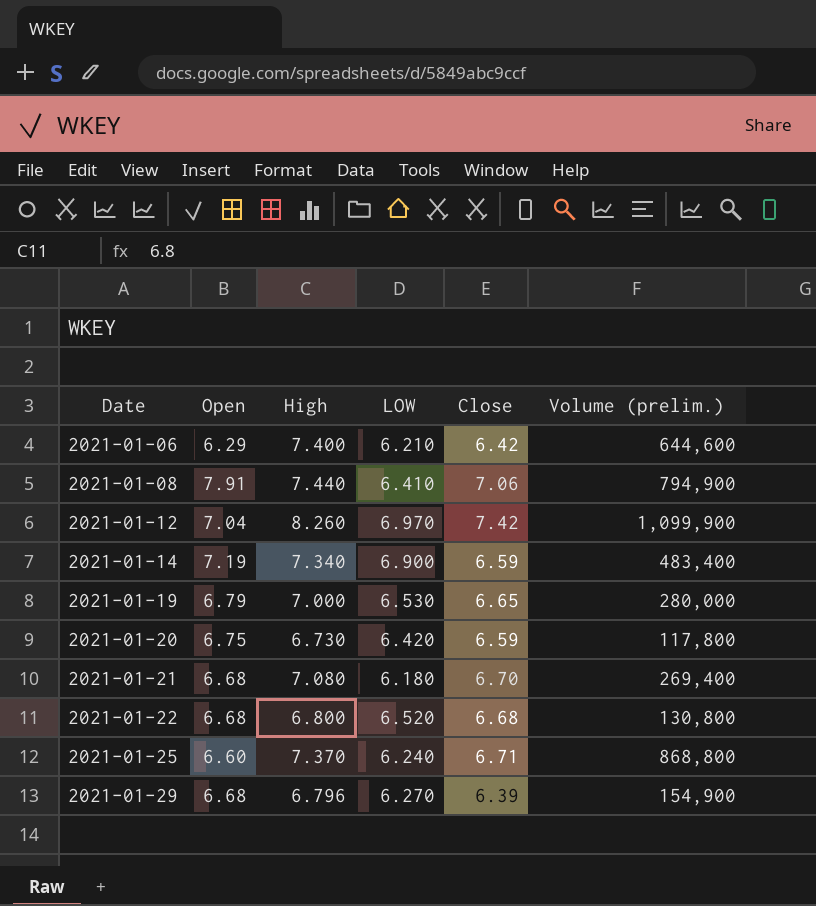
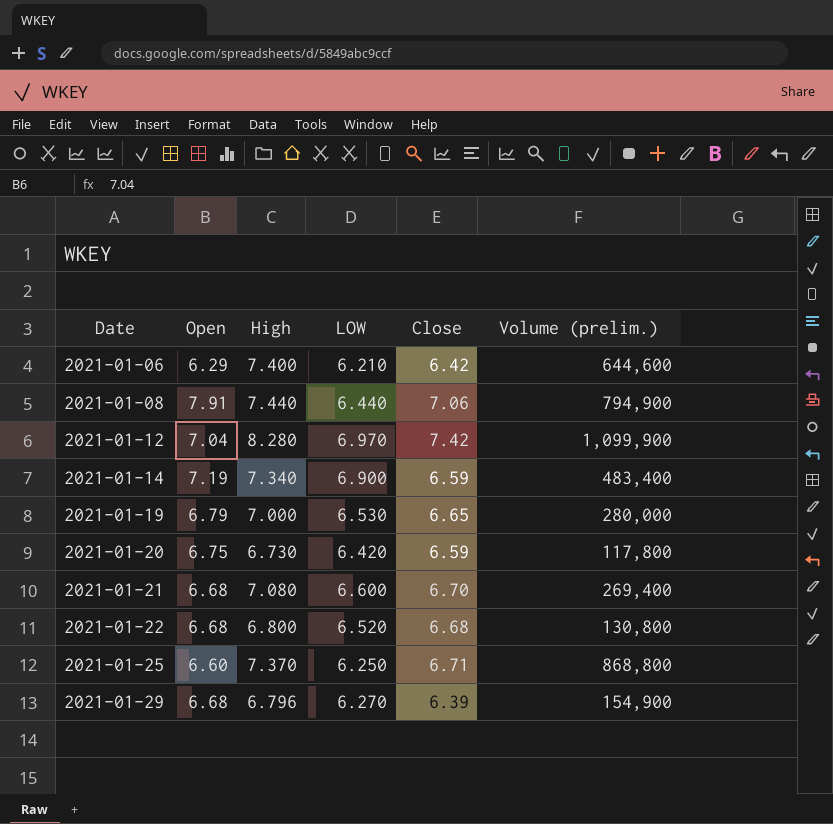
2021-01-08 | LOW: 6.410 -> 6.440
2021-01-12 | High: 8.260 -> 8.280
2021-01-21 | LOW: 6.180 -> 6.600
2021-01-25 | LOW: 6.240 -> 6.250

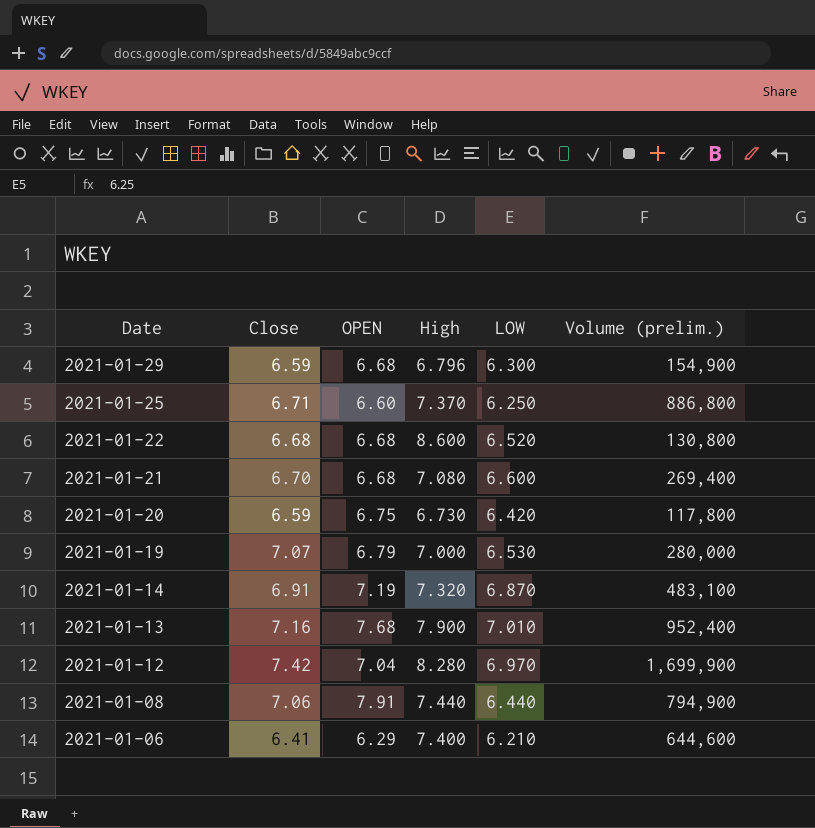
row order: Date ascending -> Date descending
column Close | position: 5 -> 2
column name: Open -> OPEN
2021-01-29 | Close: 6.39 -> 6.59
2021-01-29 | LOW: 6.270 -> 6.300
2021-01-25 | Volume (prelim.): 868,800 -> 886,800
2021-01-22 | High: 6.800 -> 8.600
2021-01-19 | Close: 6.65 -> 7.07
2021-01-14 | Close: 6.59 -> 6.91
2021-01-14 | High: 7.340 -> 7.320
2021-01-14 | LOW: 6.900 -> 6.870
2021-01-14 | Volume (prelim.): 483,400 -> 483,100
row 2021-01-13: none -> 7.16 | 7.68 | 7.900 | 7.010 | 952,400
2021-01-12 | Volume (prelim.): 1,099,900 -> 1,699,900
2021-01-06 | Close: 6.42 -> 6.41

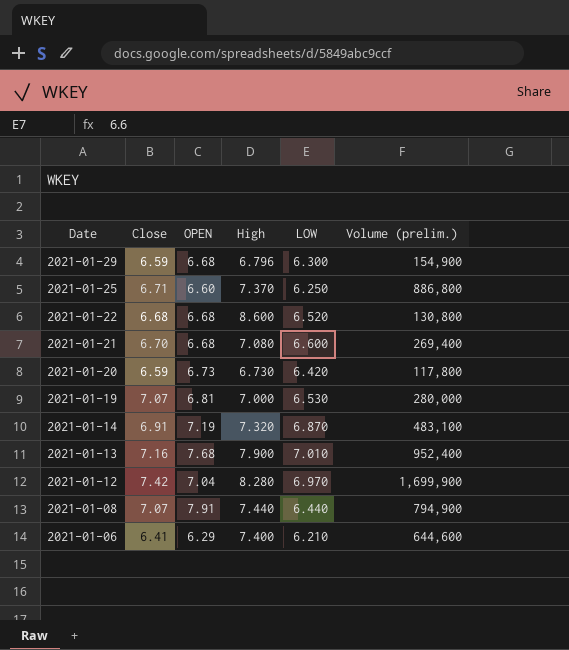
2021-01-20 | OPEN: 6.75 -> 6.73
2021-01-19 | OPEN: 6.79 -> 6.81
2021-01-08 | Close: 7.06 -> 7.07

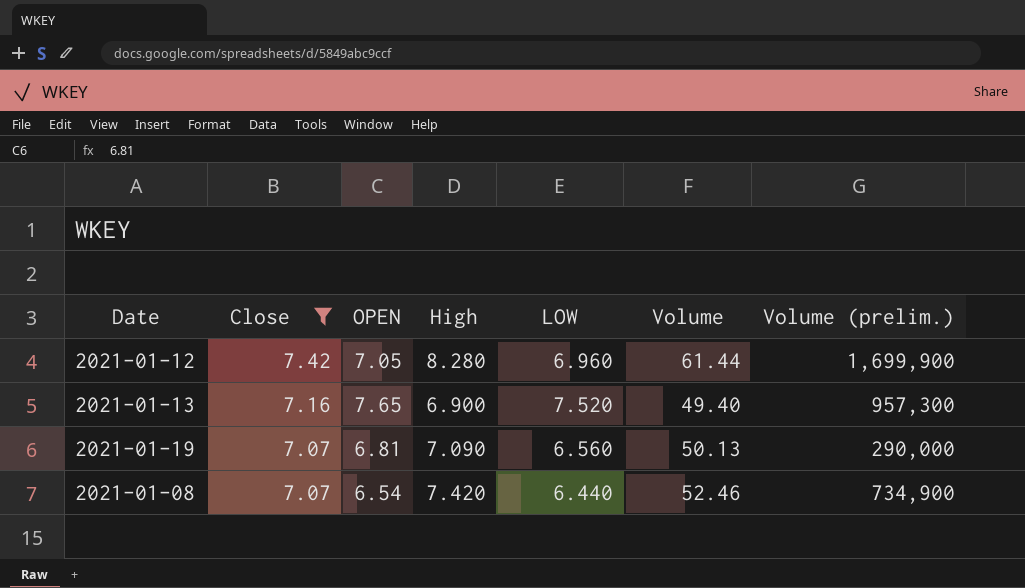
filter: none -> Close >= 7.07
row order: Date descending -> Close descending
column Volume | formula: none -> [Close] * [High]
2021-01-12 | OPEN: 7.04 -> 7.05
2021-01-12 | LOW: 6.970 -> 6.960
2021-01-13 | OPEN: 7.68 -> 7.65
2021-01-13 | High: 7.900 -> 6.900
2021-01-13 | LOW: 7.010 -> 7.520
2021-01-13 | Volume (prelim.): 952,400 -> 957,300
2021-01-19 | High: 7.000 -> 7.090
2021-01-19 | LOW: 6.530 -> 6.560
2021-01-19 | Volume (prelim.): 280,000 -> 290,000
2021-01-08 | OPEN: 7.91 -> 6.54
2021-01-08 | High: 7.440 -> 7.420
2021-01-08 | Volume (prelim.): 794,900 -> 734,900

